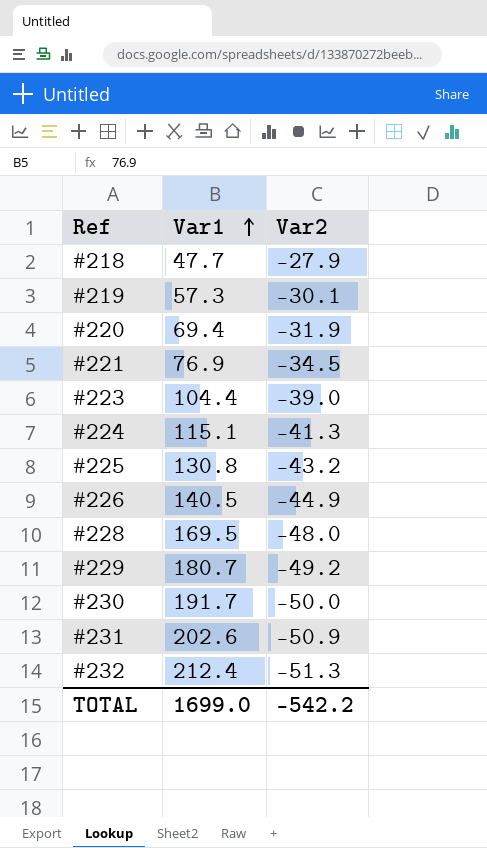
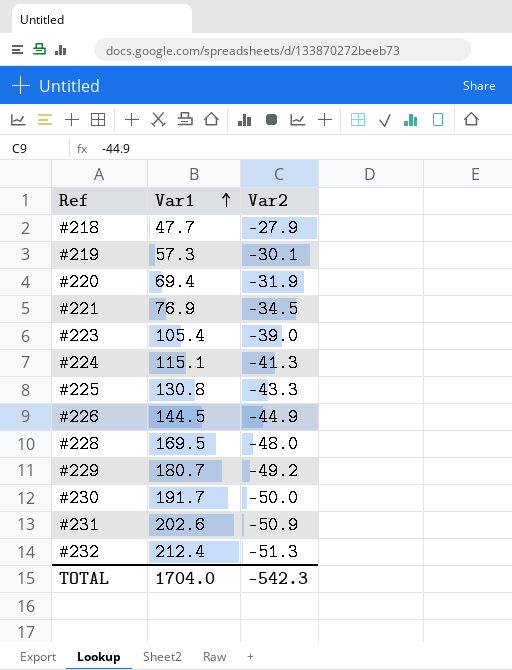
#223 | Var1: 104.4 -> 105.4
#225 | Var2: -43.2 -> -43.3
#226 | Var1: 140.5 -> 144.5
TOTAL | Var1: 1699.0 -> 1704.0
TOTAL | Var2: -542.2 -> -542.3

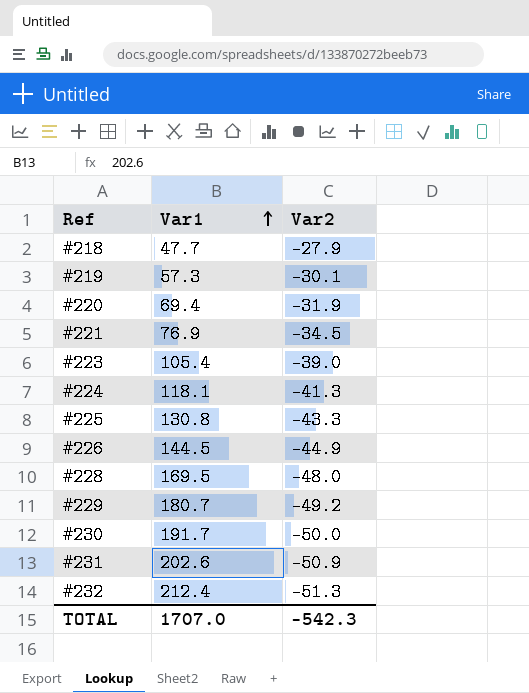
#224 | Var1: 115.1 -> 118.1
TOTAL | Var1: 1704.0 -> 1707.0

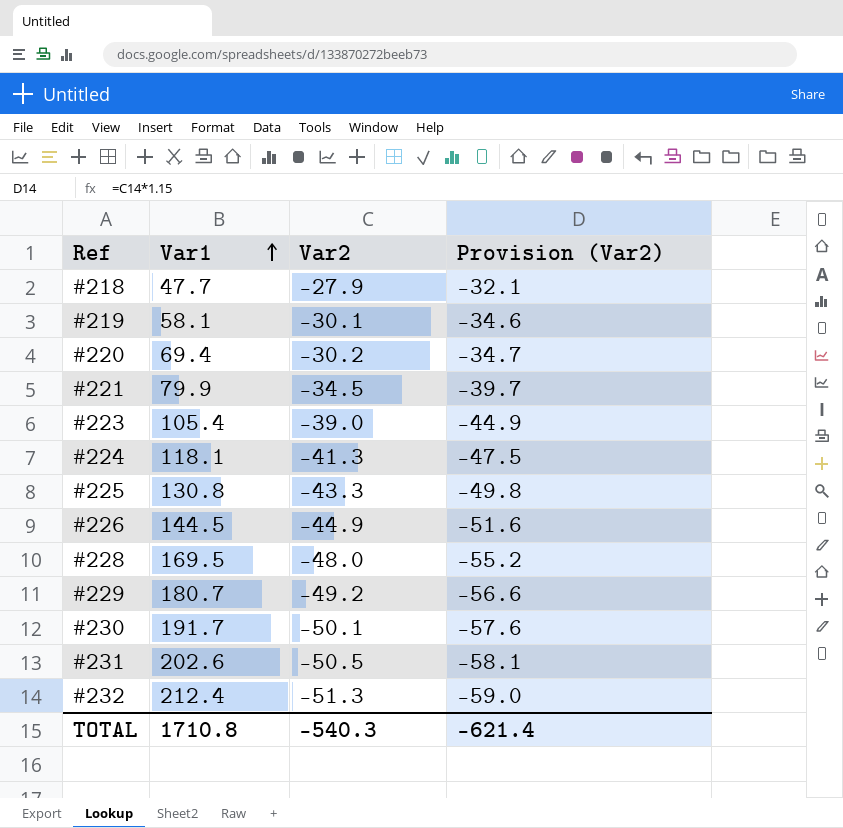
column Provision (Var2) | formula: none -> [Var2] * 1.15
#219 | Var1: 57.3 -> 58.1
#220 | Var2: -31.9 -> -30.2
#221 | Var1: 76.9 -> 79.9
#230 | Var2: -50.0 -> -50.1
#231 | Var2: -50.9 -> -50.5
TOTAL | Var1: 1707.0 -> 1710.8
TOTAL | Var2: -542.3 -> -540.3

